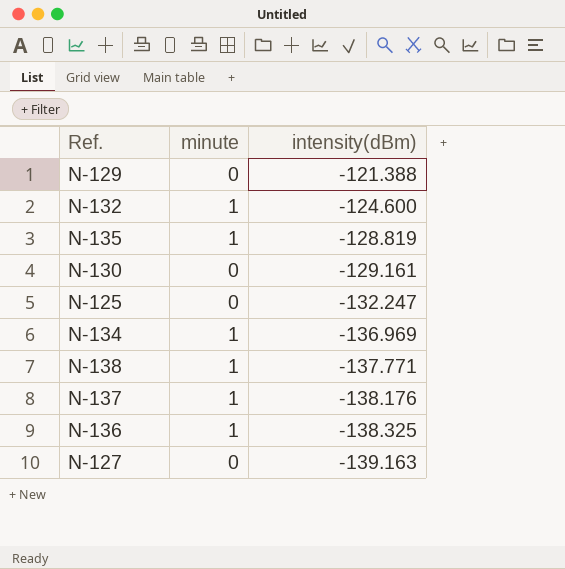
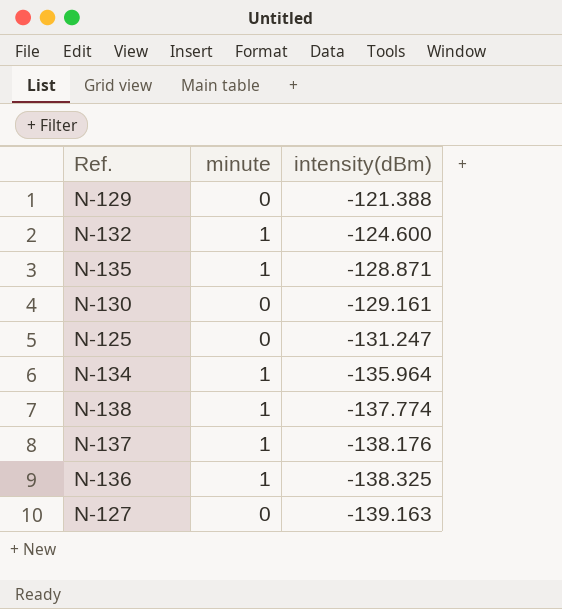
N-135 | intensity(dBm): -128.819 -> -128.871
N-125 | intensity(dBm): -132.247 -> -131.247
N-134 | intensity(dBm): -136.969 -> -135.964
N-138 | intensity(dBm): -137.771 -> -137.774

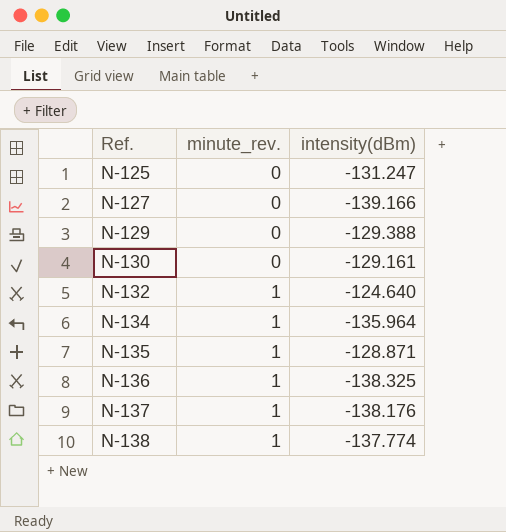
row order: intensity(dBm) descending -> Ref. ascending
column name: minute -> minute_rev.
N-127 | intensity(dBm): -139.163 -> -139.166
N-129 | intensity(dBm): -121.388 -> -129.388
N-132 | intensity(dBm): -124.600 -> -124.640

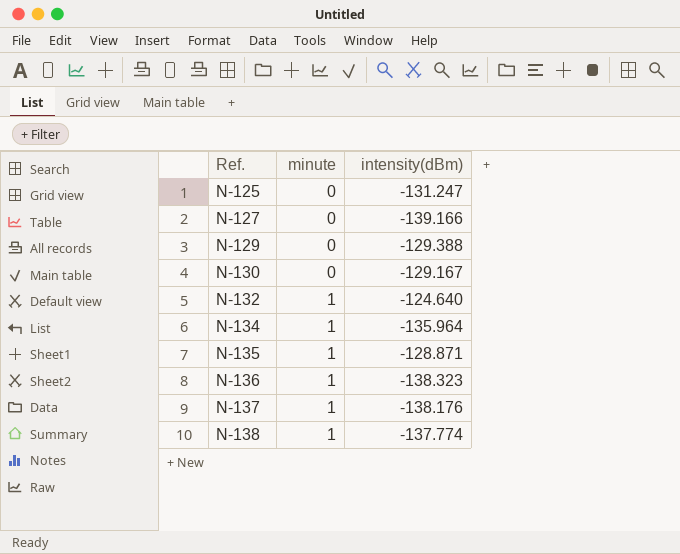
column name: minute_rev. -> minute
N-130 | intensity(dBm): -129.161 -> -129.167
N-136 | intensity(dBm): -138.325 -> -138.323

